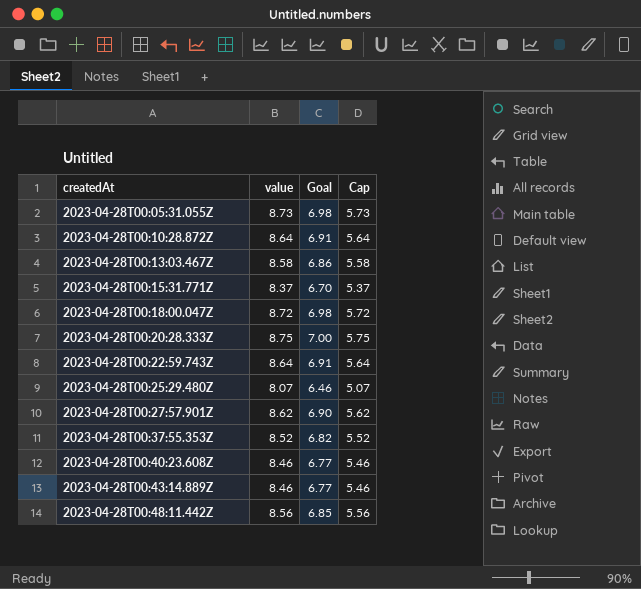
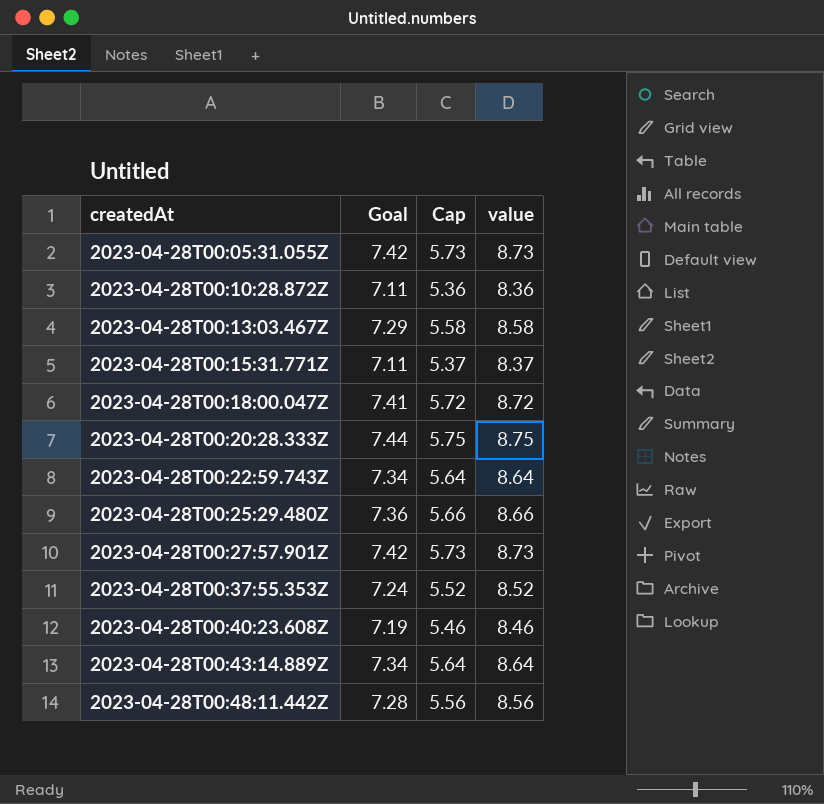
column Goal | formula: [value] * 0.8 -> [value] * 0.85
column value | position: 2 -> 4
2023-04-28T00:10:28.872Z | Cap: 5.64 -> 5.36
2023-04-28T00:10:28.872Z | value: 8.64 -> 8.36
2023-04-28T00:25:29.480Z | Cap: 5.07 -> 5.66
2023-04-28T00:25:29.480Z | value: 8.07 -> 8.66
2023-04-28T00:27:57.901Z | Cap: 5.62 -> 5.73
2023-04-28T00:27:57.901Z | value: 8.62 -> 8.73
2023-04-28T00:43:14.889Z | Cap: 5.46 -> 5.64
2023-04-28T00:43:14.889Z | value: 8.46 -> 8.64

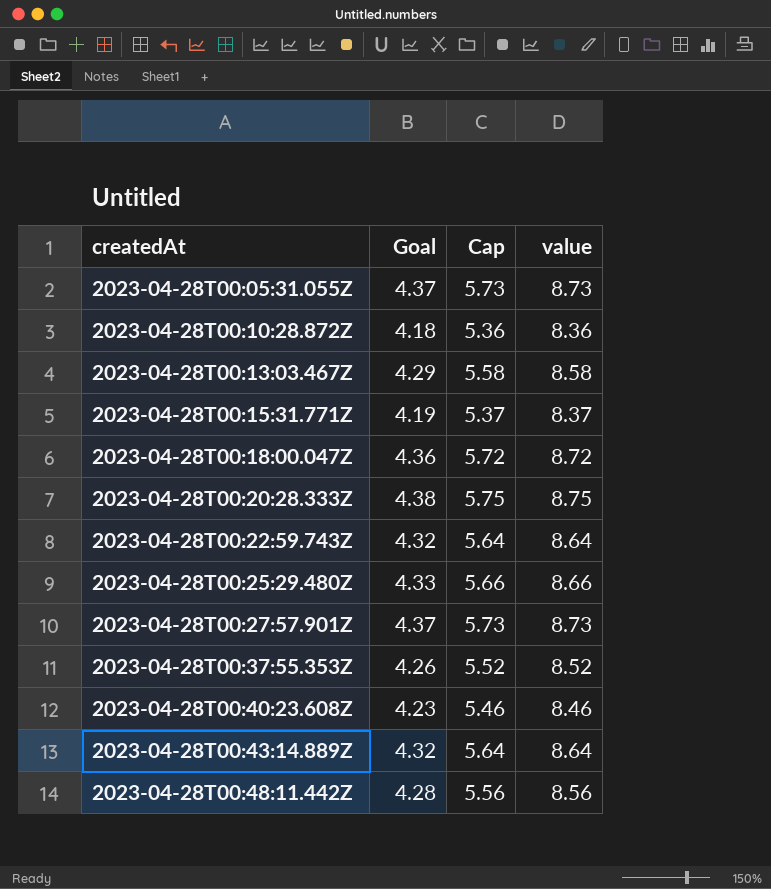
column Goal | formula: [value] * 0.85 -> [value] * 0.5

